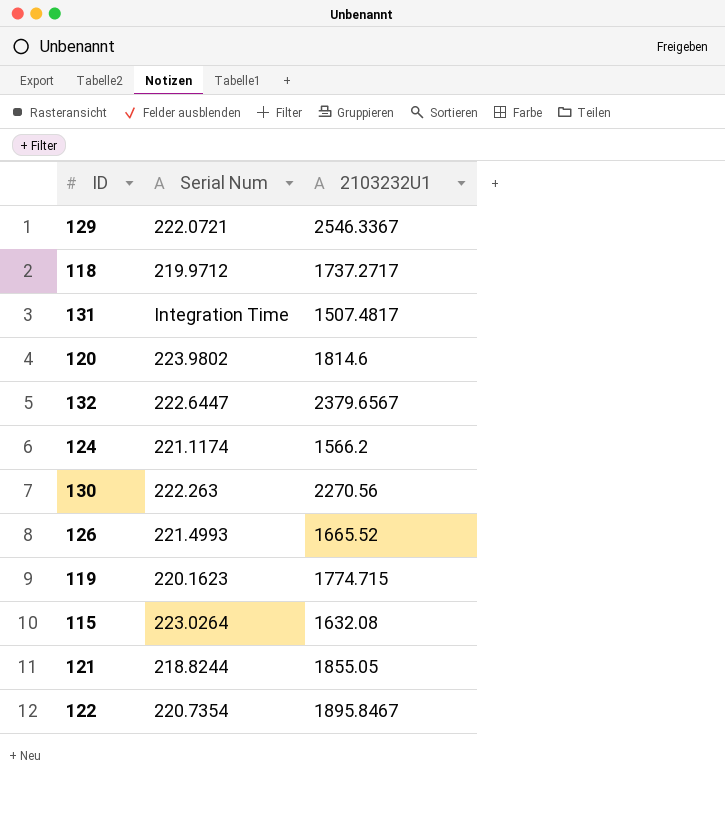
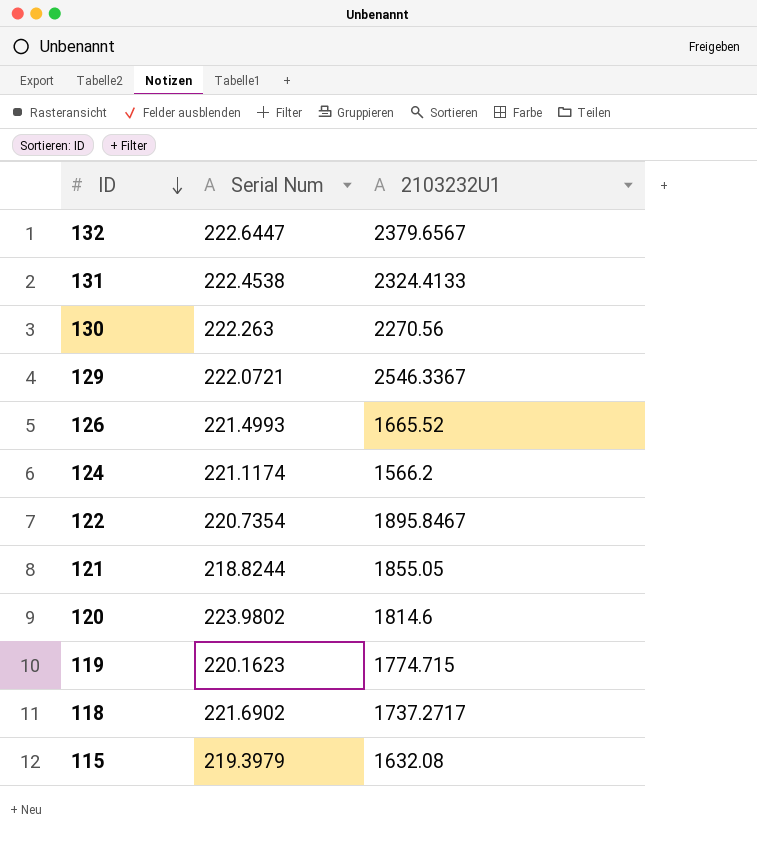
row order: none -> ID descending
131 | Serial Num: Integration Time -> 222.4538
131 | 2103232U1: 1507.4817 -> 2324.4133
118 | Serial Num: 219.9712 -> 221.6902
115 | Serial Num: 223.0264 -> 219.3979

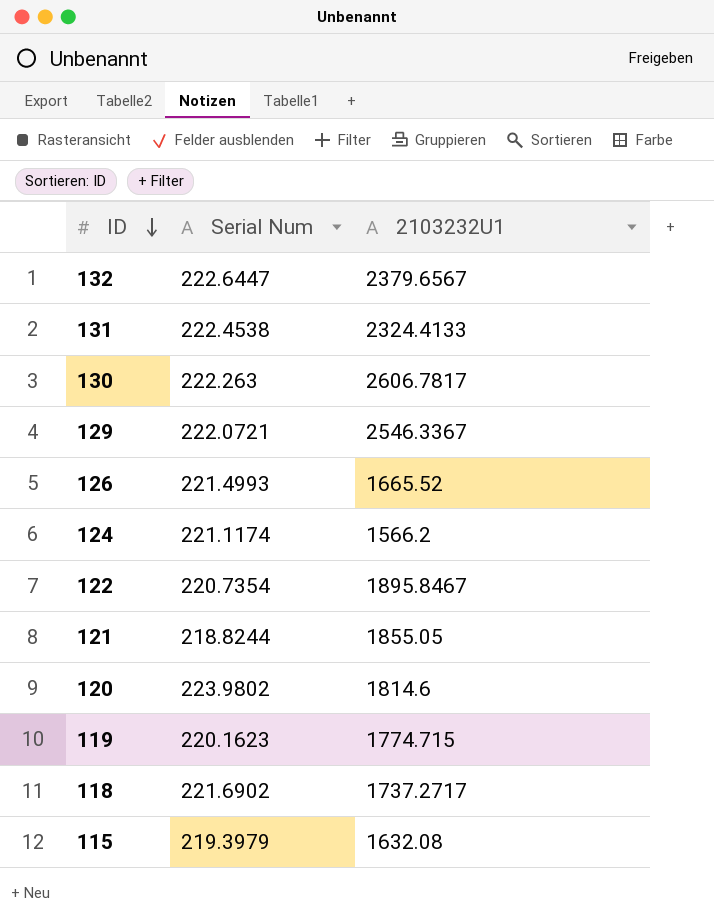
130 | 2103232U1: 2270.56 -> 2606.7817

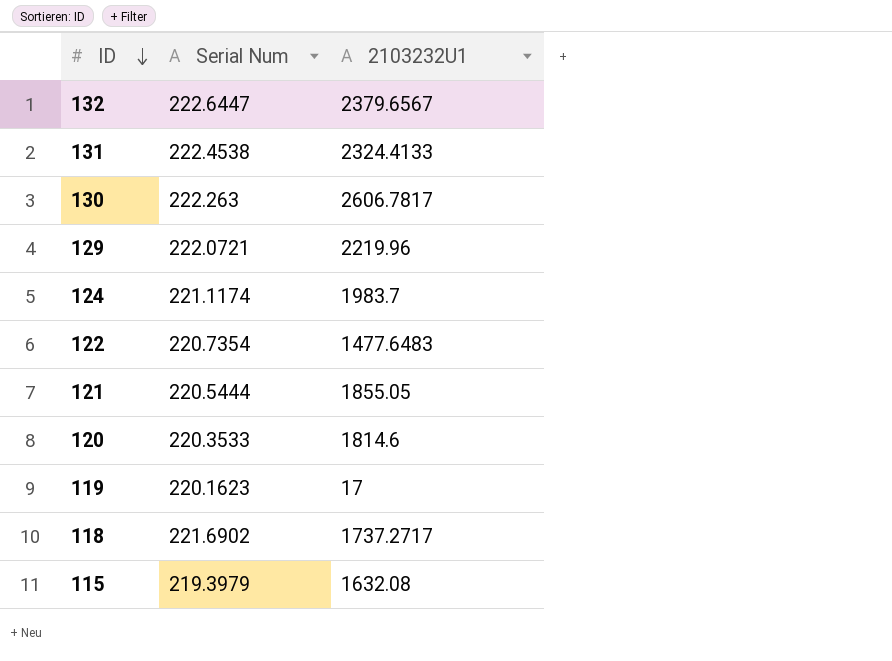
row 126: 221.4993 | 1665.52 -> none
129 | 2103232U1: 2546.3367 -> 2219.96
124 | 2103232U1: 1566.2 -> 1983.7
122 | 2103232U1: 1895.8467 -> 1477.6483
121 | Serial Num: 218.8244 -> 220.5444
120 | Serial Num: 223.9802 -> 220.3533
119 | 2103232U1: 1774.715 -> 17

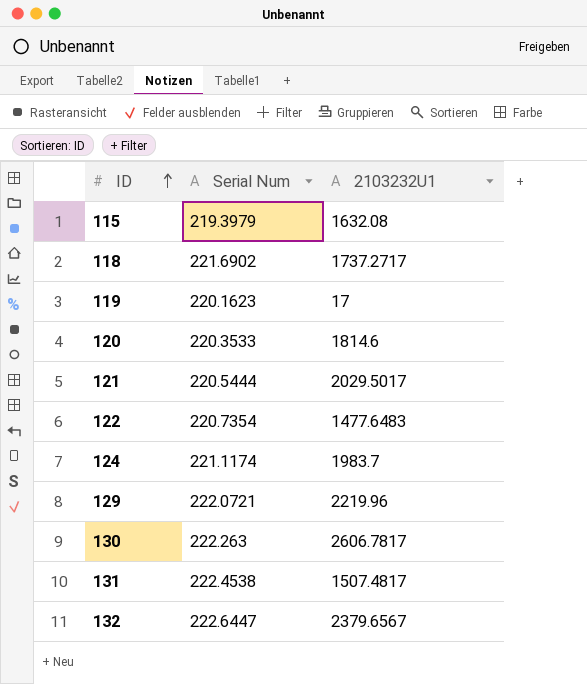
row order: ID descending -> ID ascending
121 | 2103232U1: 1855.05 -> 2029.5017
131 | 2103232U1: 2324.4133 -> 1507.4817

